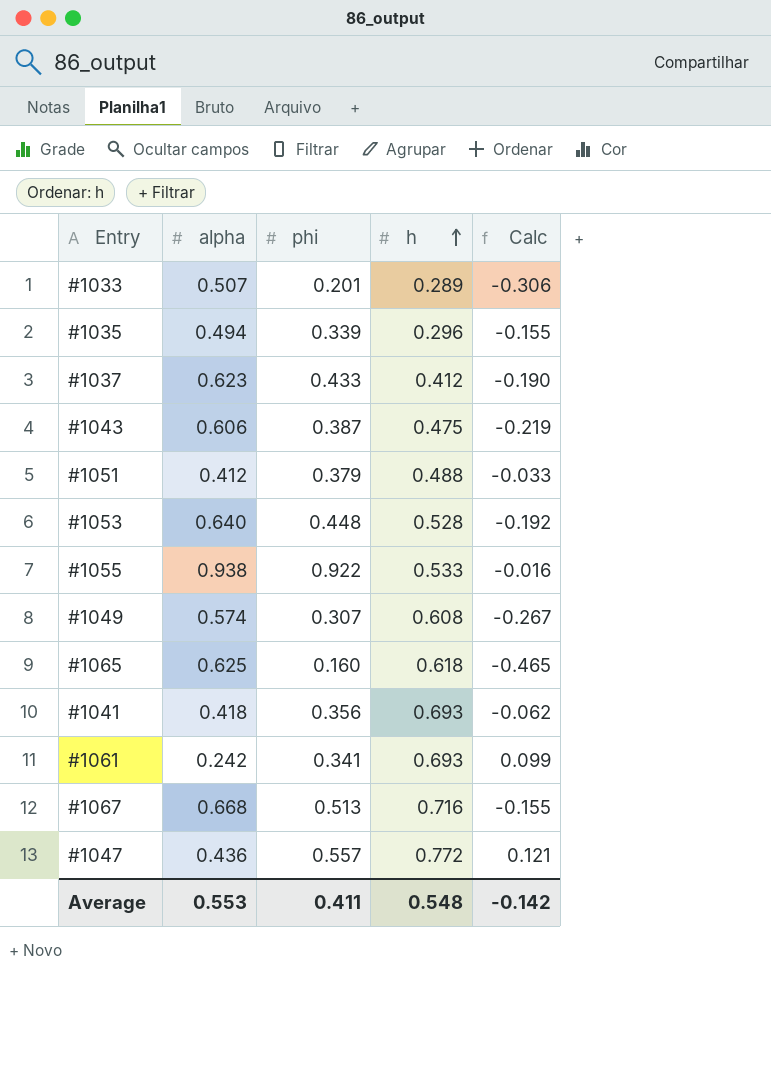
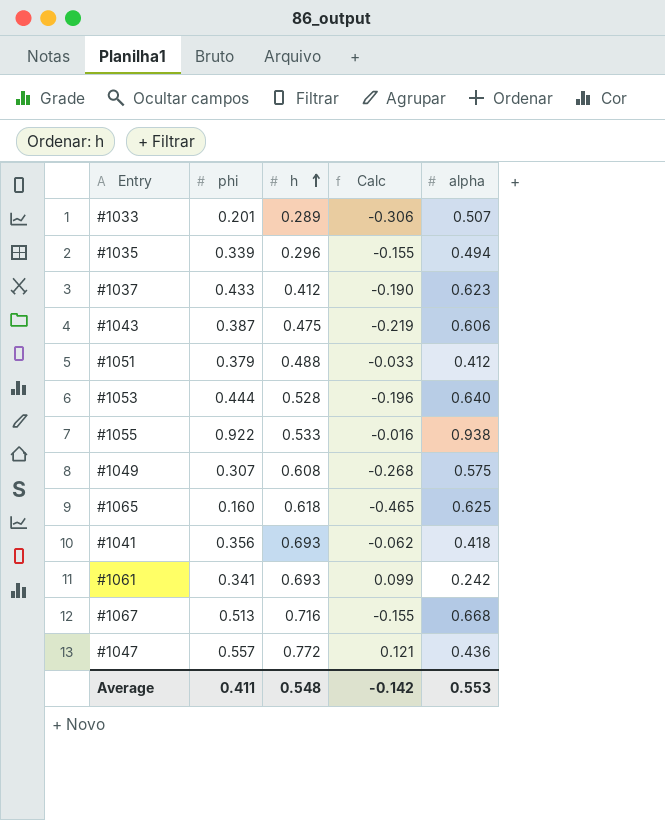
column alpha | position: 2 -> 5
#1053 | phi: 0.448 -> 0.444
#1053 | Calc: -0.192 -> -0.196
#1049 | Calc: -0.267 -> -0.268
#1049 | alpha: 0.574 -> 0.575

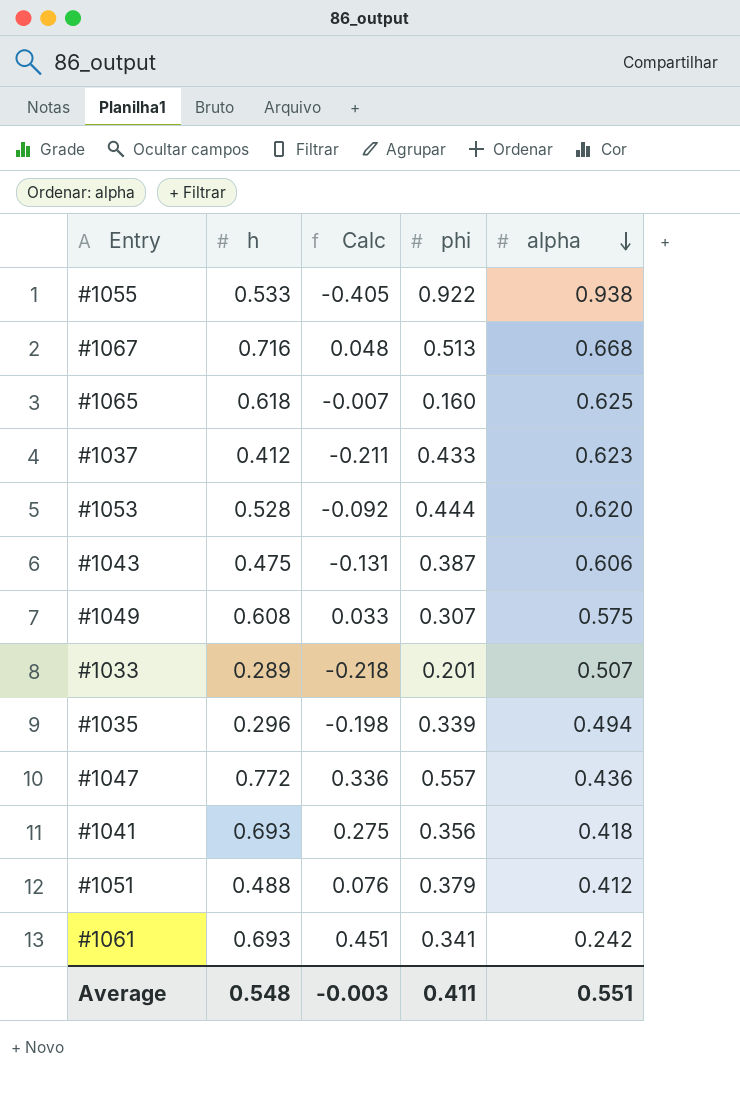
row order: h ascending -> alpha descending
column Calc | formula: [phi] - [alpha] -> [h] - [alpha]
column phi | position: 2 -> 4
#1053 | alpha: 0.640 -> 0.620
Average | Calc: -0.142 -> -0.003
Average | alpha: 0.553 -> 0.551

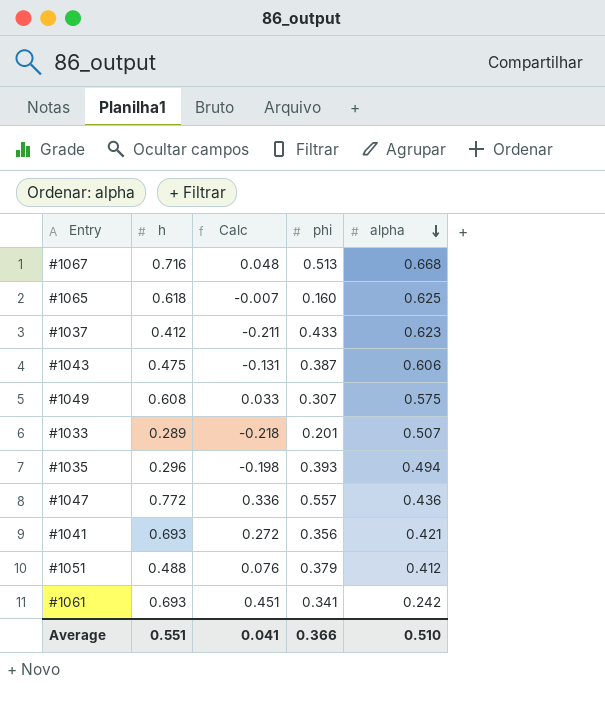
row #1055: 0.533 | -0.405 | 0.922 | 0.938 -> none
row #1053: 0.528 | -0.092 | 0.444 | 0.620 -> none
#1035 | phi: 0.339 -> 0.393
#1041 | Calc: 0.275 -> 0.272
#1041 | alpha: 0.418 -> 0.421
Average | h: 0.548 -> 0.551
Average | Calc: -0.003 -> 0.041
Average | phi: 0.411 -> 0.366
Average | alpha: 0.551 -> 0.510

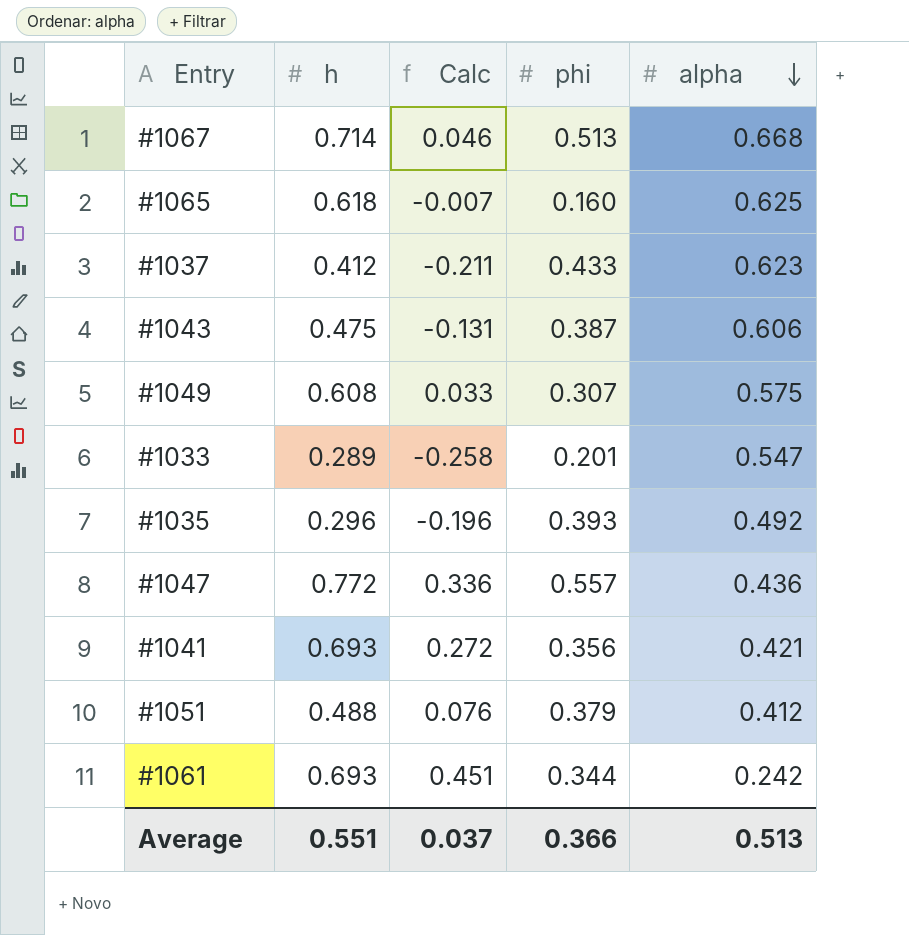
#1067 | h: 0.716 -> 0.714
#1067 | Calc: 0.048 -> 0.046
#1033 | Calc: -0.218 -> -0.258
#1033 | alpha: 0.507 -> 0.547
#1035 | Calc: -0.198 -> -0.196
#1035 | alpha: 0.494 -> 0.492
#1061 | phi: 0.341 -> 0.344
Average | Calc: 0.041 -> 0.037
Average | alpha: 0.510 -> 0.513

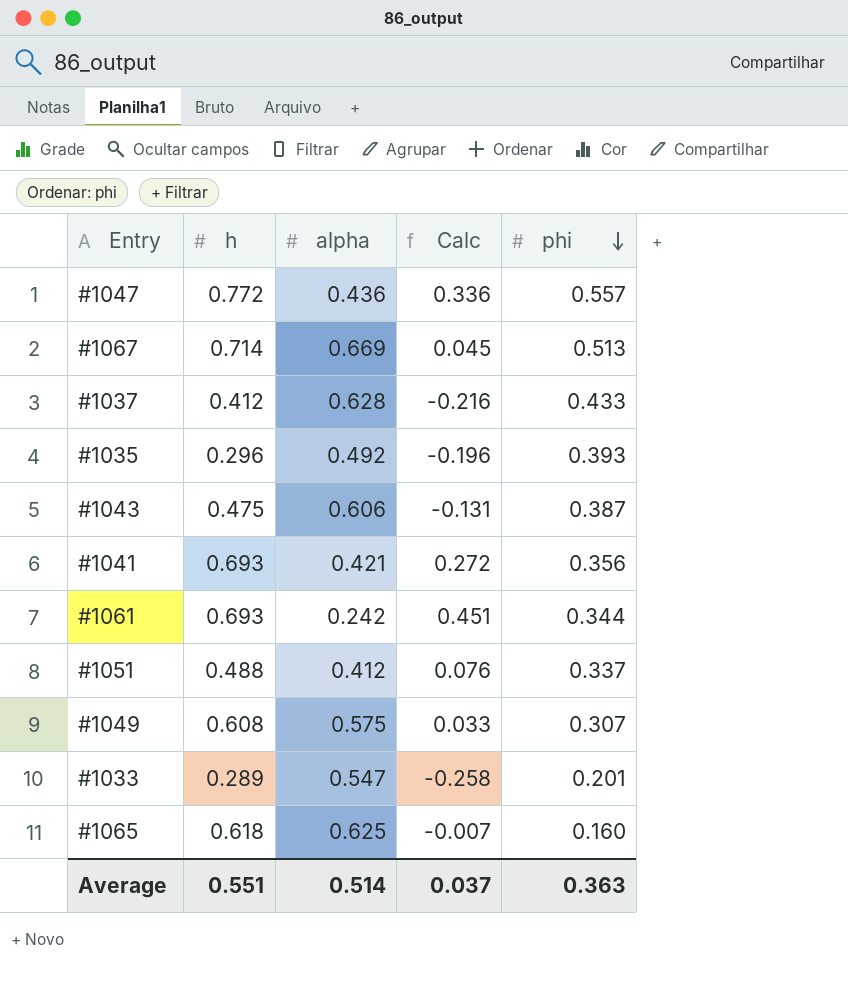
row order: alpha descending -> phi descending
column alpha | position: 5 -> 3
#1067 | alpha: 0.668 -> 0.669
#1067 | Calc: 0.046 -> 0.045
#1037 | alpha: 0.623 -> 0.628
#1037 | Calc: -0.211 -> -0.216
#1051 | phi: 0.379 -> 0.337
Average | alpha: 0.513 -> 0.514
Average | phi: 0.366 -> 0.363

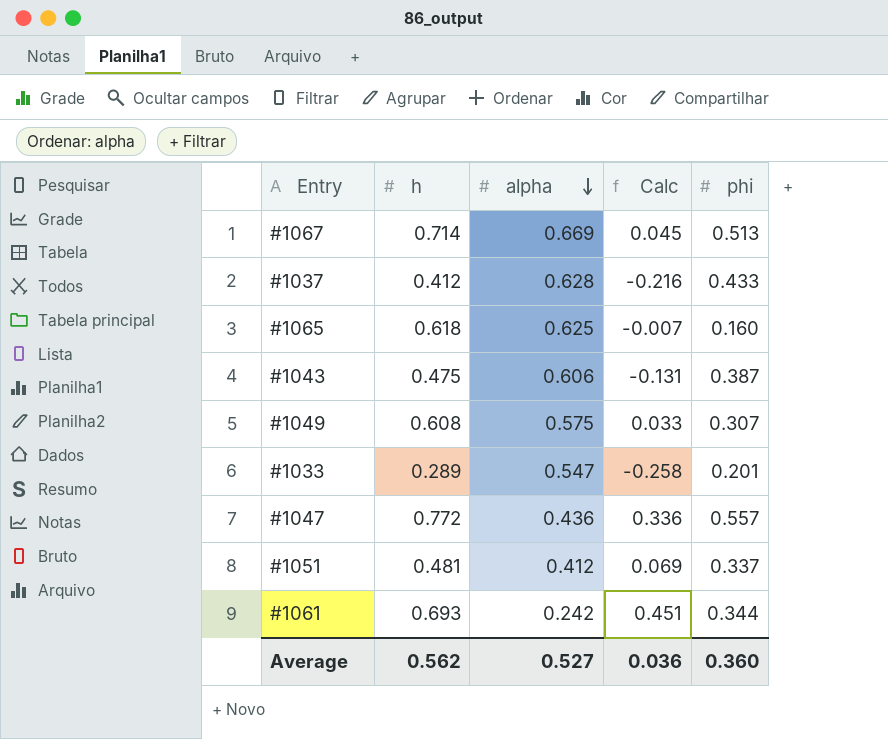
row order: phi descending -> alpha descending
row #1035: 0.296 | 0.492 | -0.196 | 0.393 -> none
row #1041: 0.693 | 0.421 | 0.272 | 0.356 -> none
#1051 | h: 0.488 -> 0.481
#1051 | Calc: 0.076 -> 0.069
Average | h: 0.551 -> 0.562
Average | alpha: 0.514 -> 0.527
Average | Calc: 0.037 -> 0.036
Average | phi: 0.363 -> 0.360

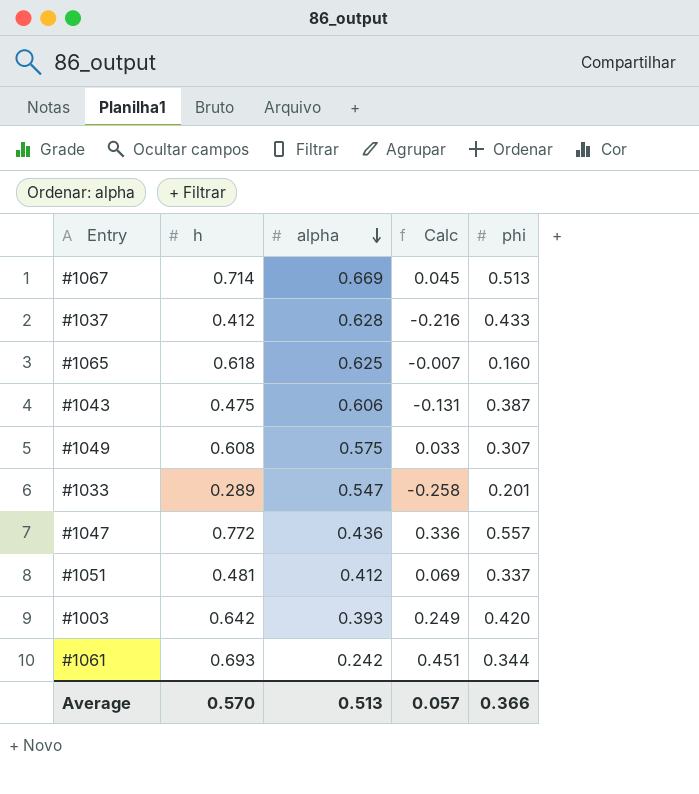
row #1003: none -> 0.642 | 0.393 | 0.249 | 0.420
Average | h: 0.562 -> 0.570
Average | alpha: 0.527 -> 0.513
Average | Calc: 0.036 -> 0.057
Average | phi: 0.360 -> 0.366

